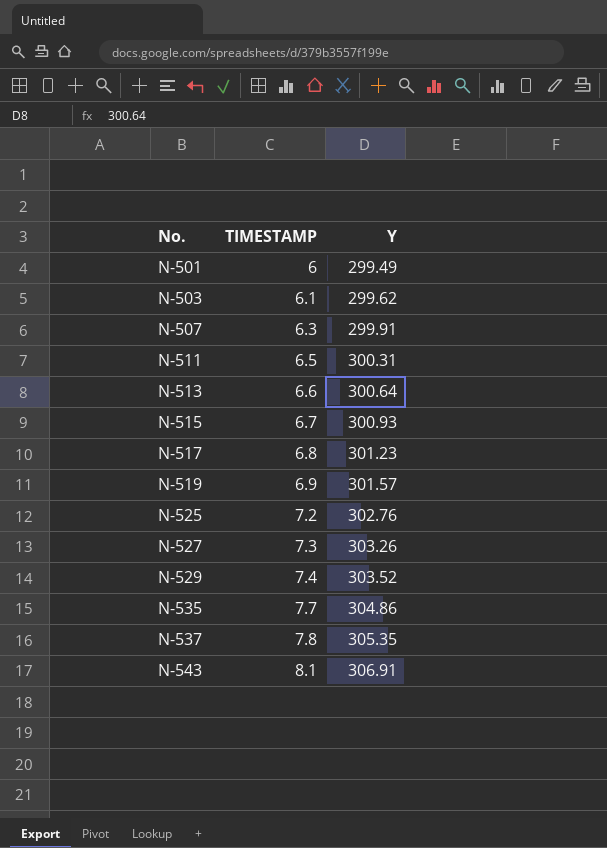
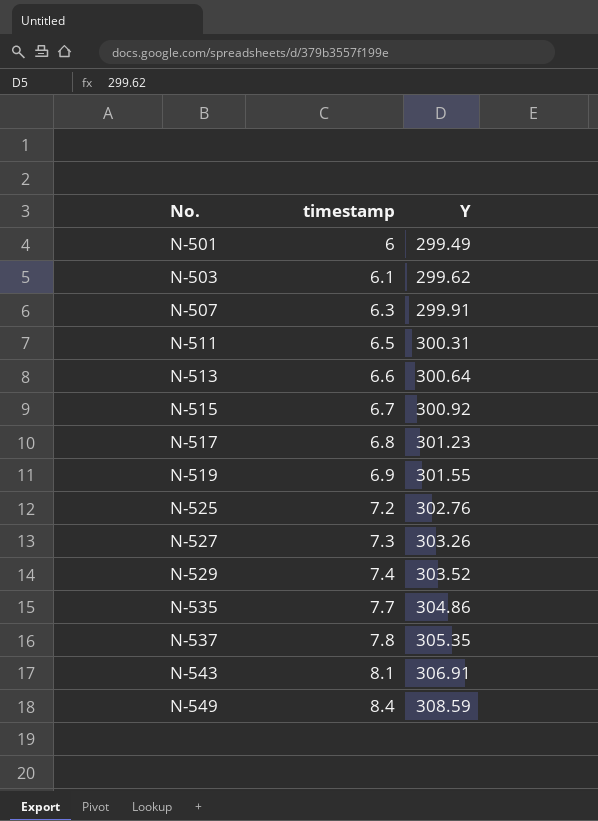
column name: TIMESTAMP -> timestamp
N-515 | Y: 300.93 -> 300.92
N-519 | Y: 301.57 -> 301.55
row N-549: none -> 8.4 | 308.59

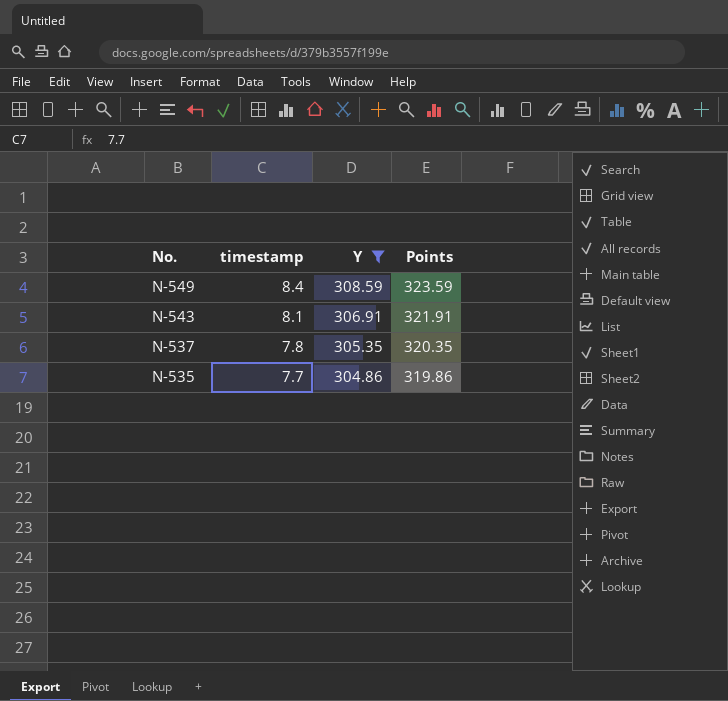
filter: none -> Y >= 304.86
row order: No. ascending -> No. descending
column Points | formula: none -> [Y] + 15

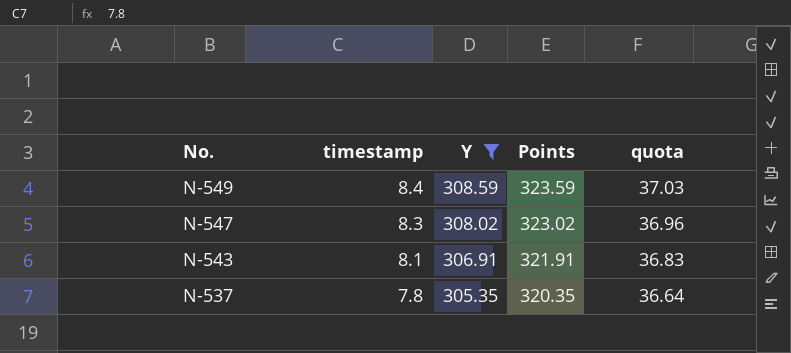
column quota | formula: none -> [Y] * 0.12
row N-535: 7.7 | 304.86 | 319.86 -> none
row N-547: none -> 8.3 | 308.02 | 323.02 | 36.96

